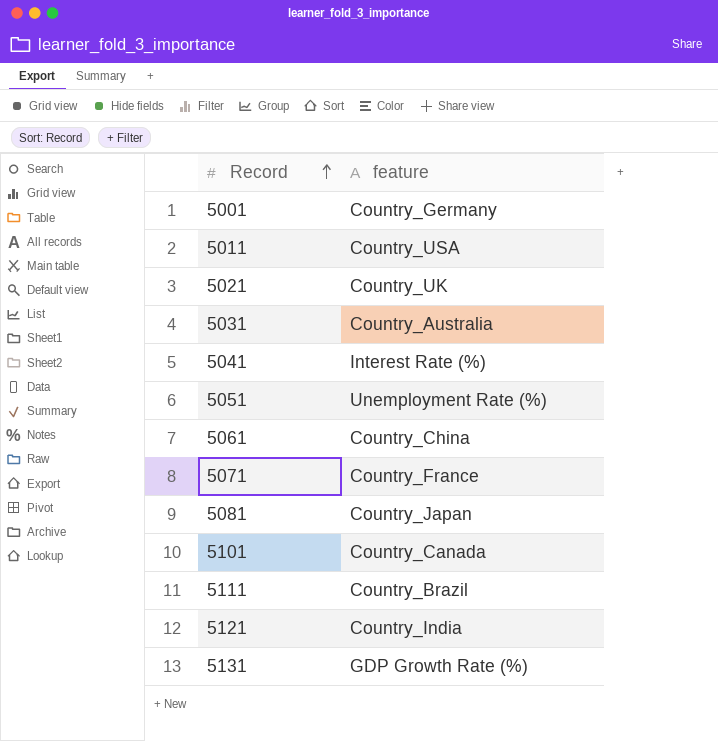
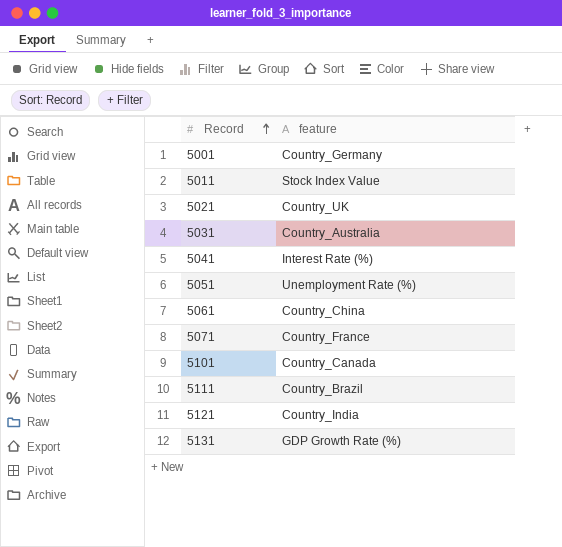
row 5081: Country_Japan -> none
5011 | feature: Country_USA -> Stock Index Value

